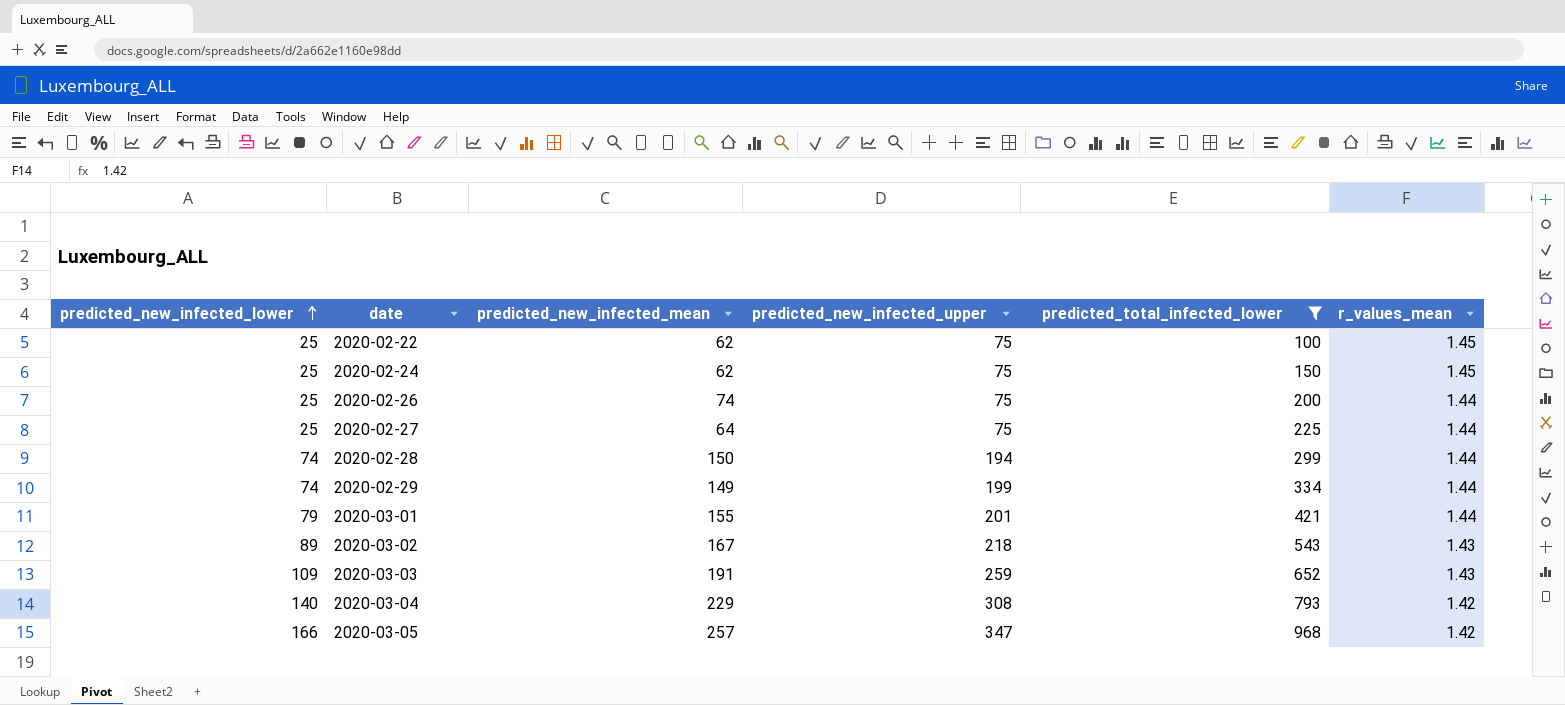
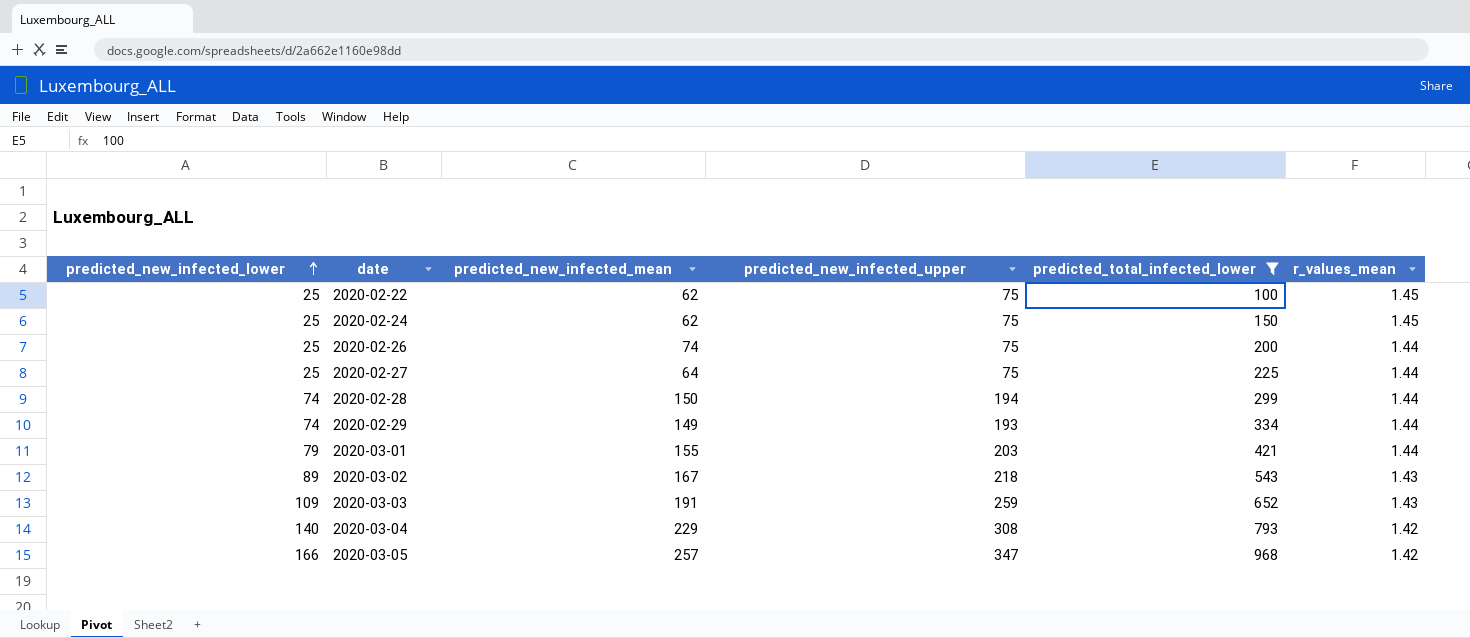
2020-02-29 | predicted_new_infected_upper: 199 -> 193
2020-03-01 | predicted_new_infected_upper: 201 -> 203

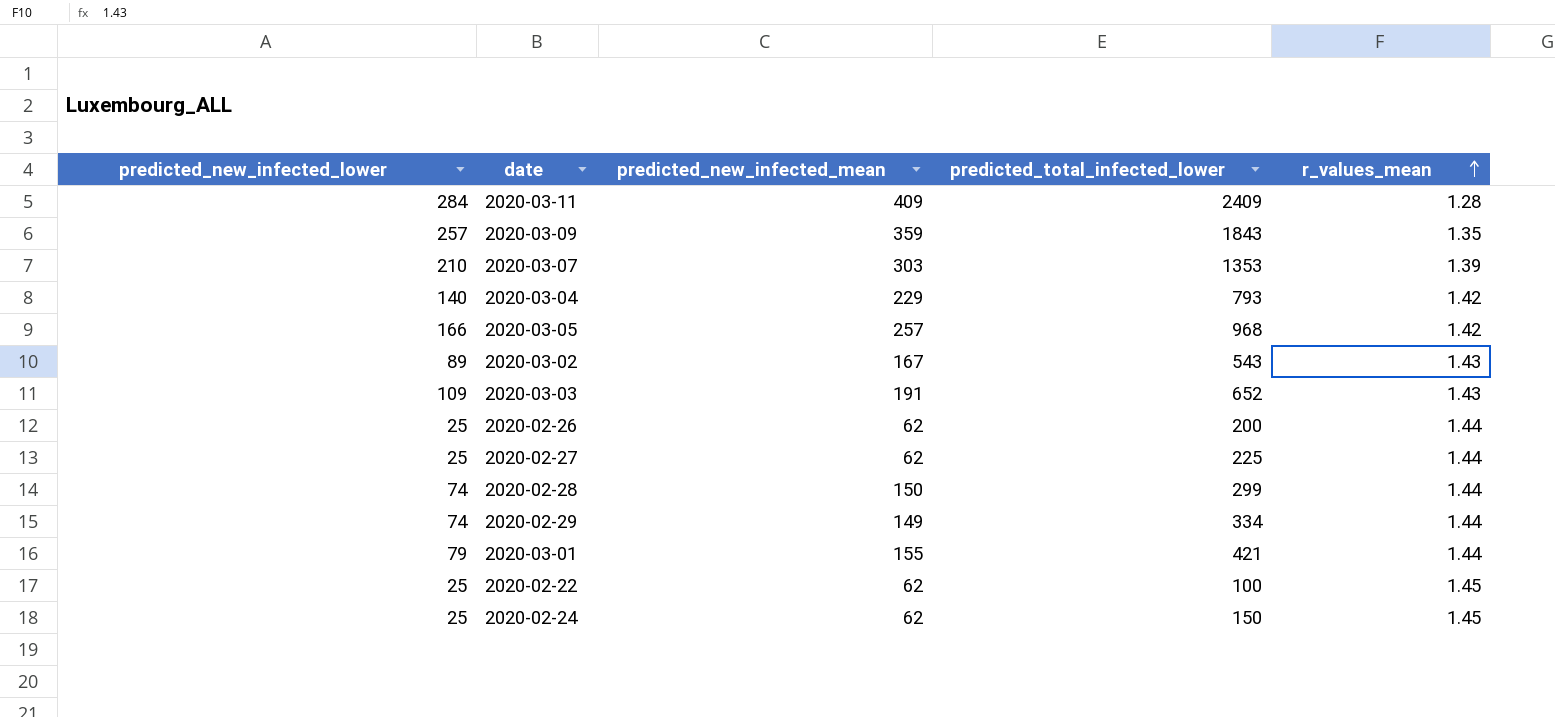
filter: predicted_total_infected_lower <= 968 -> none
row order: predicted_new_infected_lower ascending -> r_values_mean ascending
column predicted_new_infected_upper | position: 4 -> none
2020-02-26 | predicted_new_infected_mean: 74 -> 62
2020-02-27 | predicted_new_infected_mean: 64 -> 62

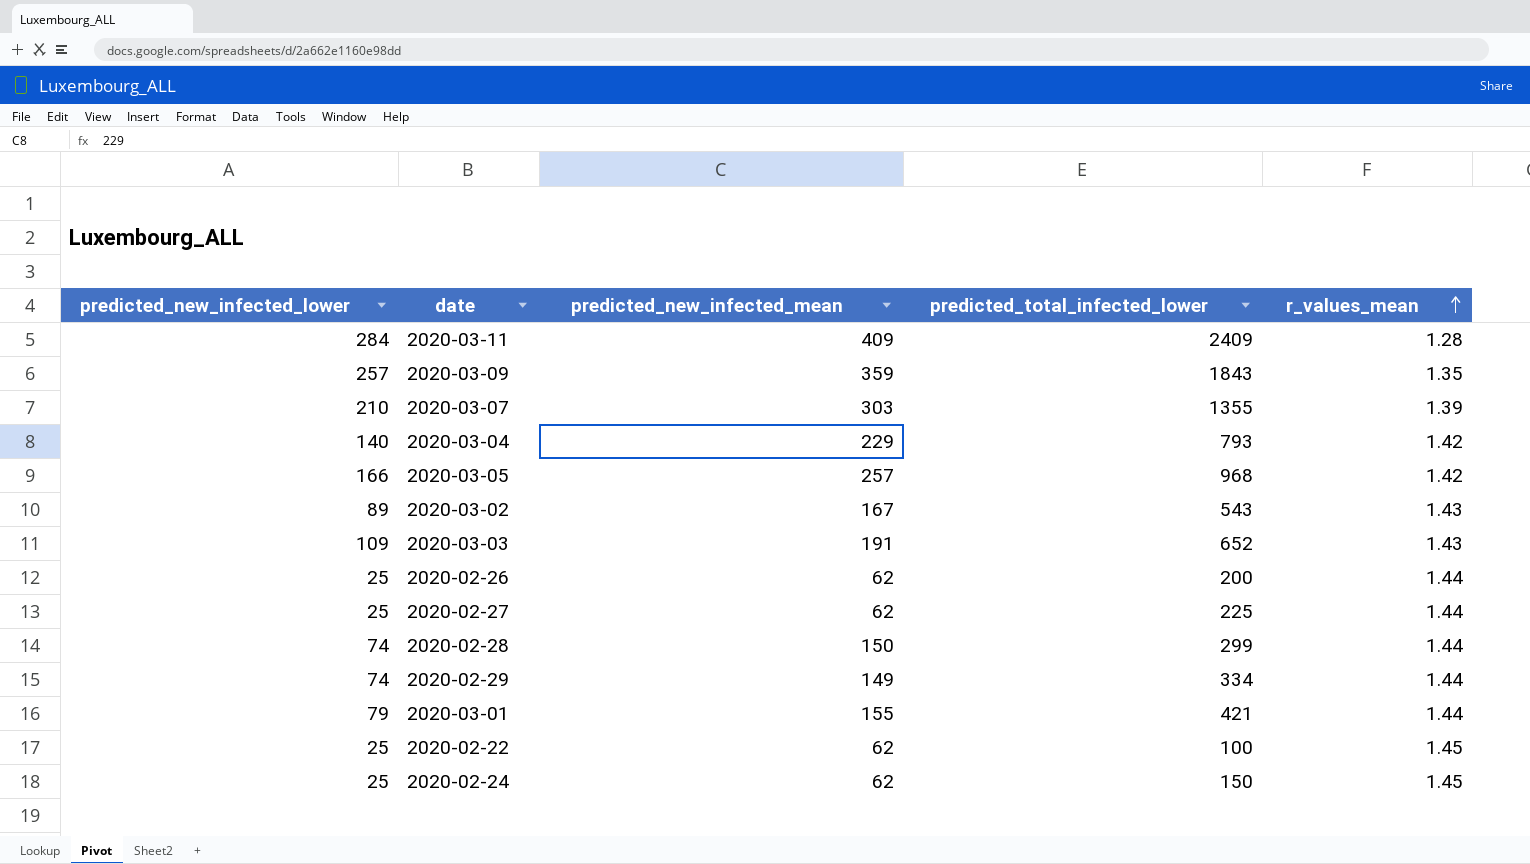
2020-03-07 | predicted_total_infected_lower: 1353 -> 1355

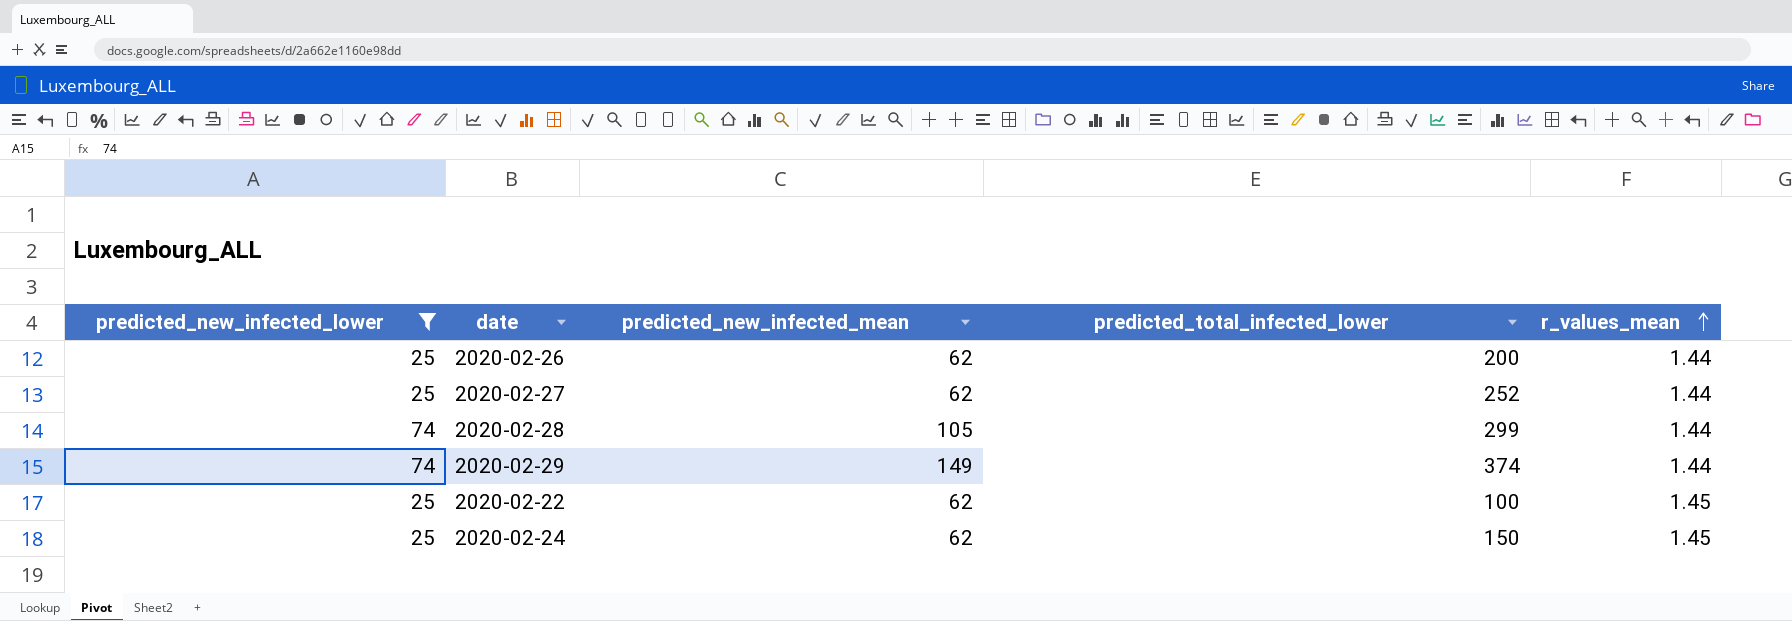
filter: none -> predicted_new_infected_lower <= 74
2020-02-27 | predicted_total_infected_lower: 225 -> 252
2020-02-28 | predicted_new_infected_mean: 150 -> 105
2020-02-29 | predicted_total_infected_lower: 334 -> 374

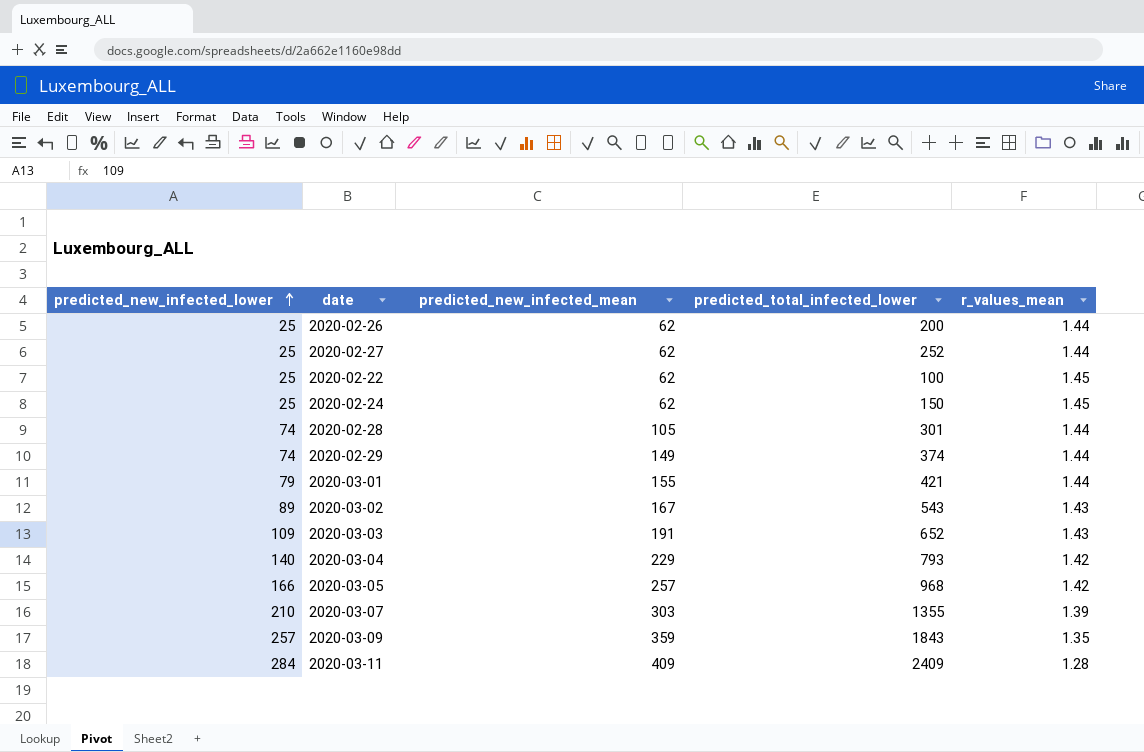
filter: predicted_new_infected_lower <= 74 -> none
row order: r_values_mean ascending -> predicted_new_infected_lower ascending
2020-02-28 | predicted_total_infected_lower: 299 -> 301

